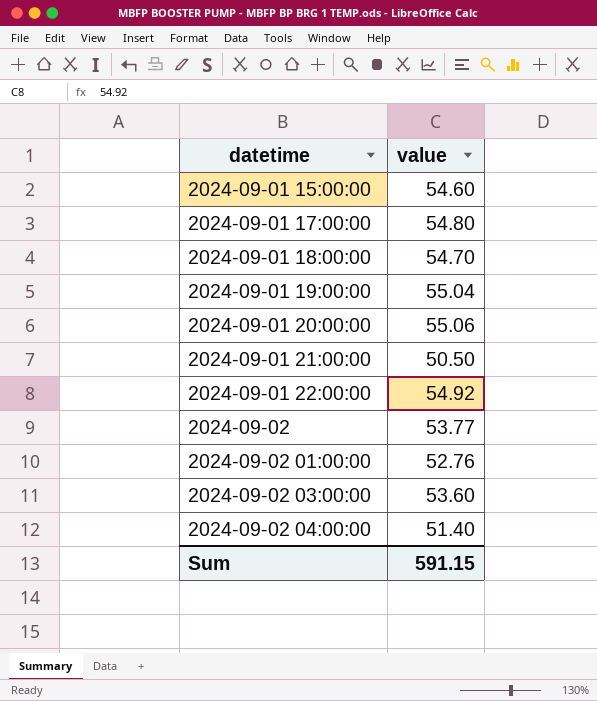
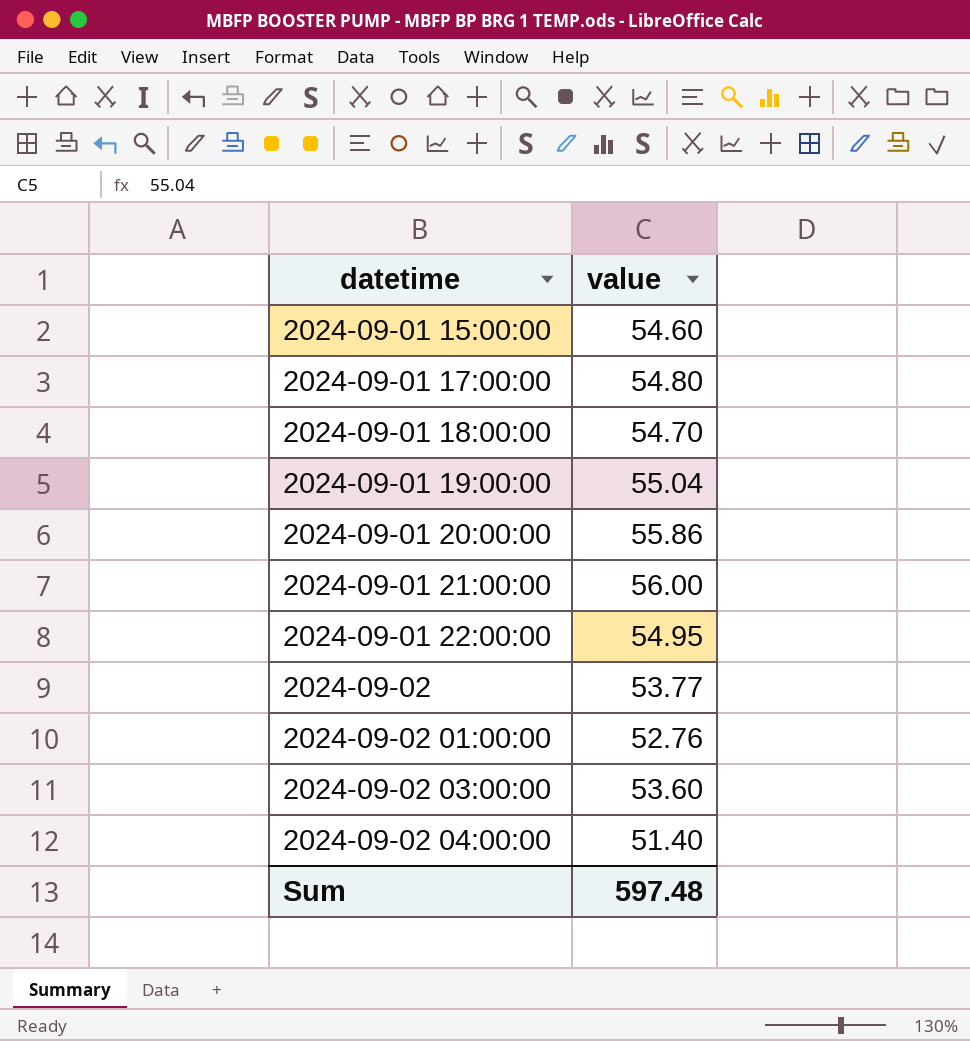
2024-09-01 20:00:00 | value: 55.06 -> 55.86
2024-09-01 21:00:00 | value: 50.50 -> 56.00
2024-09-01 22:00:00 | value: 54.92 -> 54.95
Sum | value: 591.15 -> 597.48

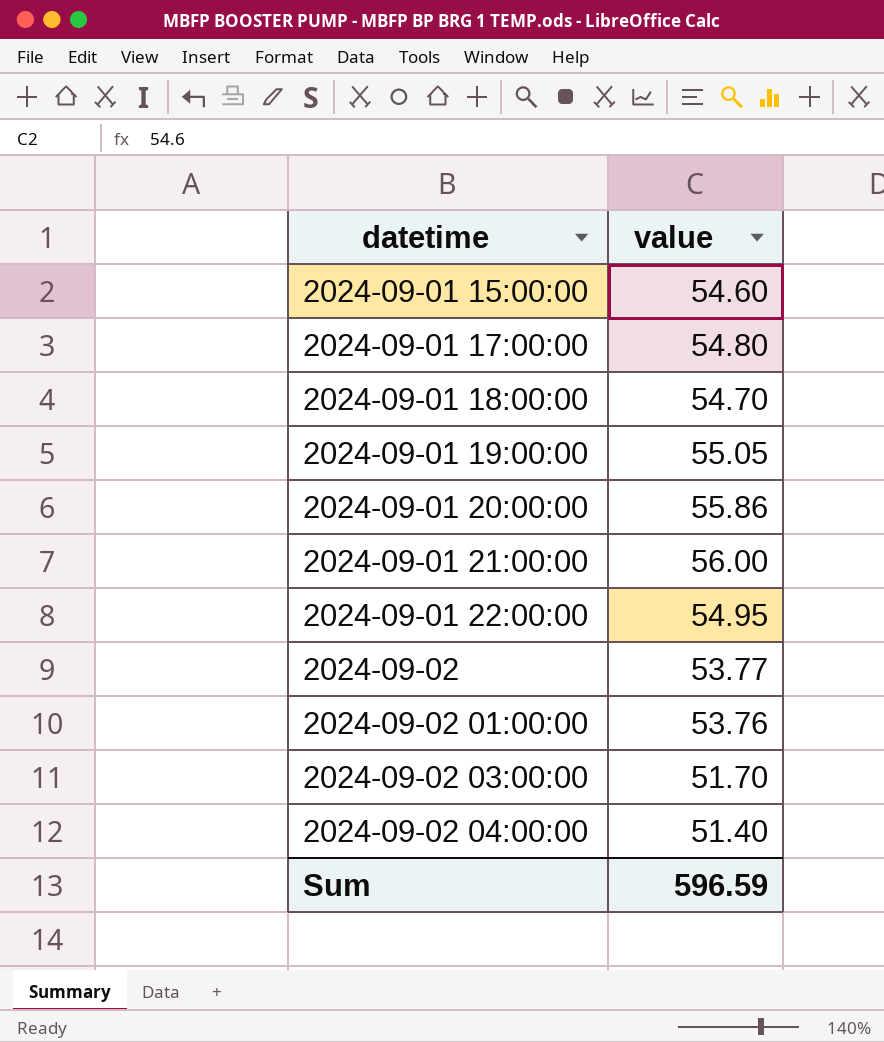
2024-09-01 19:00:00 | value: 55.04 -> 55.05
2024-09-02 01:00:00 | value: 52.76 -> 53.76
2024-09-02 03:00:00 | value: 53.60 -> 51.70
Sum | value: 597.48 -> 596.59

